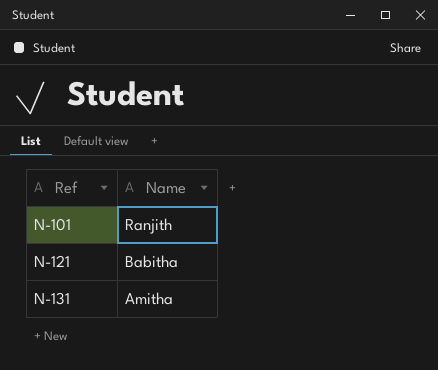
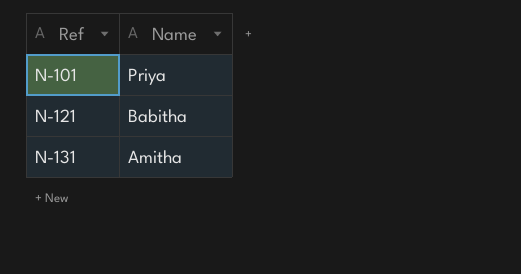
N-101 | Name: Ranjith -> Priya

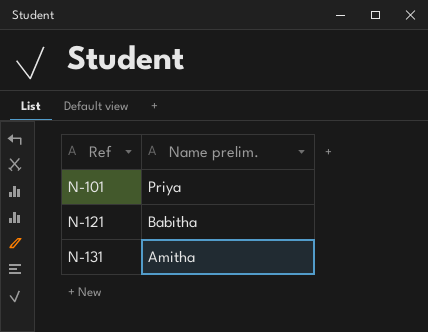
column name: Name -> Name prelim.

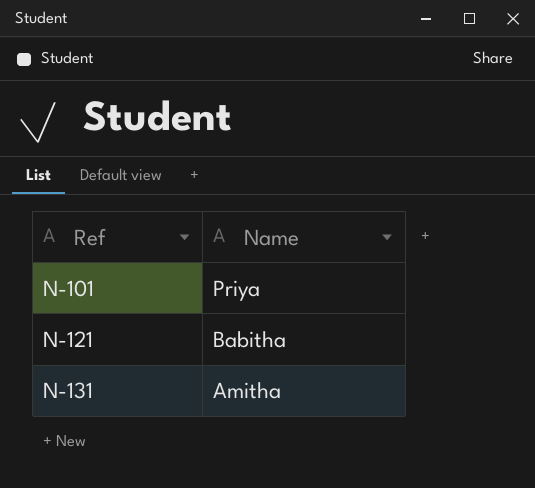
column name: Name prelim. -> Name

